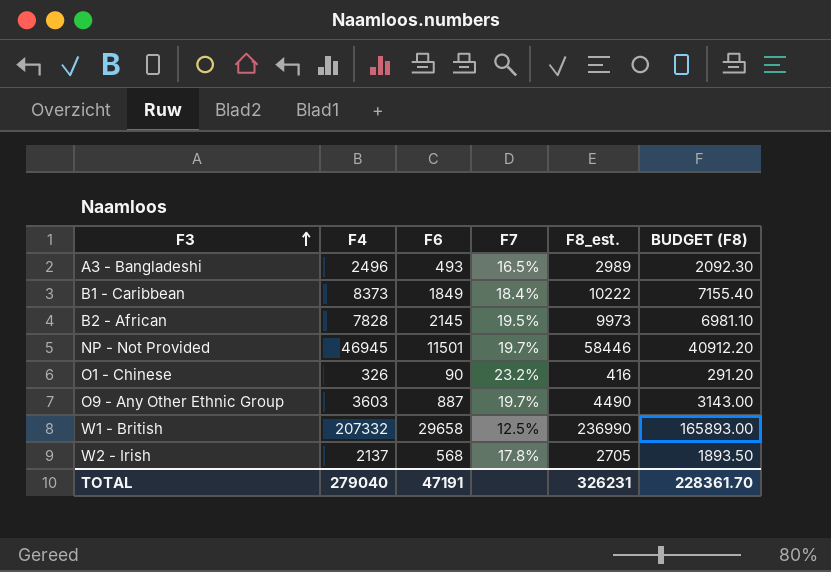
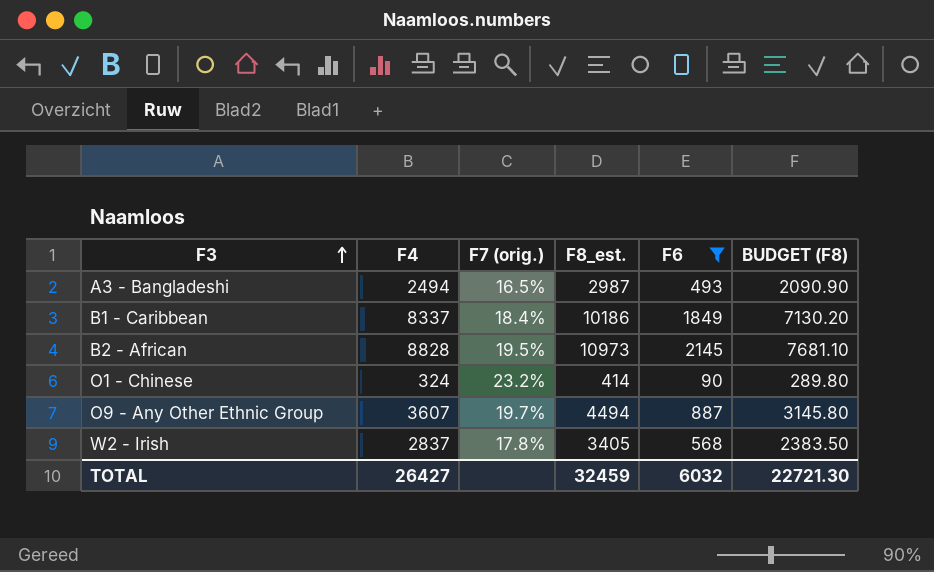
filter: none -> F6 <= 2145
column name: F7 -> F7 (orig.)
column F6 | position: 3 -> 5
A3 - Bangladeshi | F4: 2496 -> 2494
A3 - Bangladeshi | F8_est.: 2989 -> 2987
A3 - Bangladeshi | BUDGET (F8): 2092.30 -> 2090.90
B1 - Caribbean | F4: 8373 -> 8337
B1 - Caribbean | F8_est.: 10222 -> 10186
B1 - Caribbean | BUDGET (F8): 7155.40 -> 7130.20
B2 - African | F4: 7828 -> 8828
B2 - African | F8_est.: 9973 -> 10973
B2 - African | BUDGET (F8): 6981.10 -> 7681.10
O1 - Chinese | F4: 326 -> 324
O1 - Chinese | F8_est.: 416 -> 414
O1 - Chinese | BUDGET (F8): 291.20 -> 289.80
O9 - Any Other Ethnic Group | F4: 3603 -> 3607
O9 - Any Other Ethnic Group | F8_est.: 4490 -> 4494
O9 - Any Other Ethnic Group | BUDGET (F8): 3143.00 -> 3145.80
W2 - Irish | F4: 2137 -> 2837
W2 - Irish | F8_est.: 2705 -> 3405
W2 - Irish | BUDGET (F8): 1893.50 -> 2383.50
TOTAL | F4: 279040 -> 26427
TOTAL | F8_est.: 326231 -> 32459
TOTAL | F6: 47191 -> 6032
TOTAL | BUDGET (F8): 228361.70 -> 22721.30

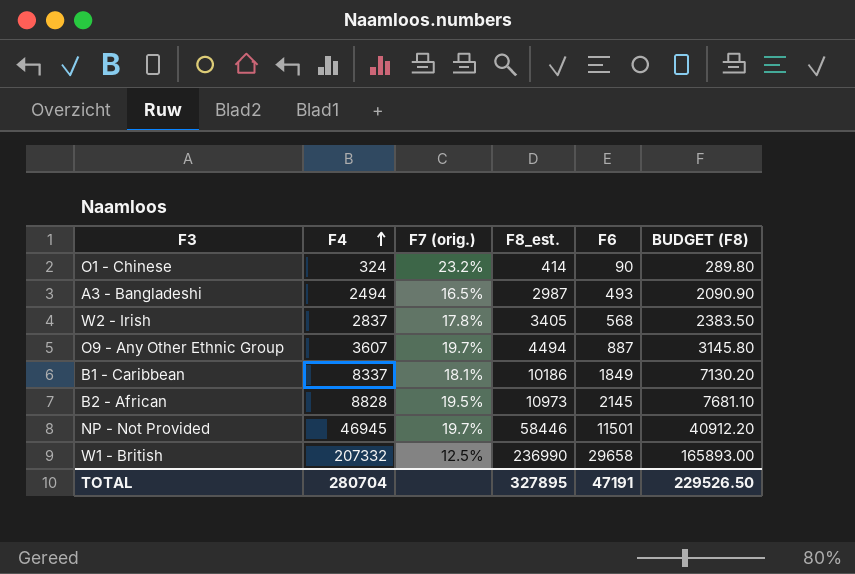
filter: F6 <= 2145 -> none
row order: F3 ascending -> F4 ascending
B1 - Caribbean | F7 (orig.): 18.4% -> 18.1%
TOTAL | F4: 26427 -> 280704
TOTAL | F8_est.: 32459 -> 327895
TOTAL | F6: 6032 -> 47191
TOTAL | BUDGET (F8): 22721.30 -> 229526.50

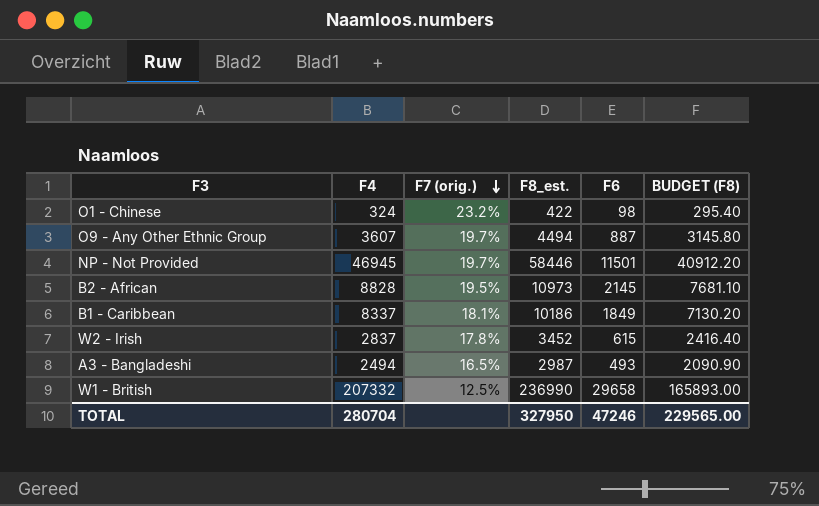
row order: F4 ascending -> F7 (orig.) descending
O1 - Chinese | F8_est.: 414 -> 422
O1 - Chinese | F6: 90 -> 98
O1 - Chinese | BUDGET (F8): 289.80 -> 295.40
W2 - Irish | F8_est.: 3405 -> 3452
W2 - Irish | F6: 568 -> 615
W2 - Irish | BUDGET (F8): 2383.50 -> 2416.40
TOTAL | F8_est.: 327895 -> 327950
TOTAL | F6: 47191 -> 47246
TOTAL | BUDGET (F8): 229526.50 -> 229565.00

